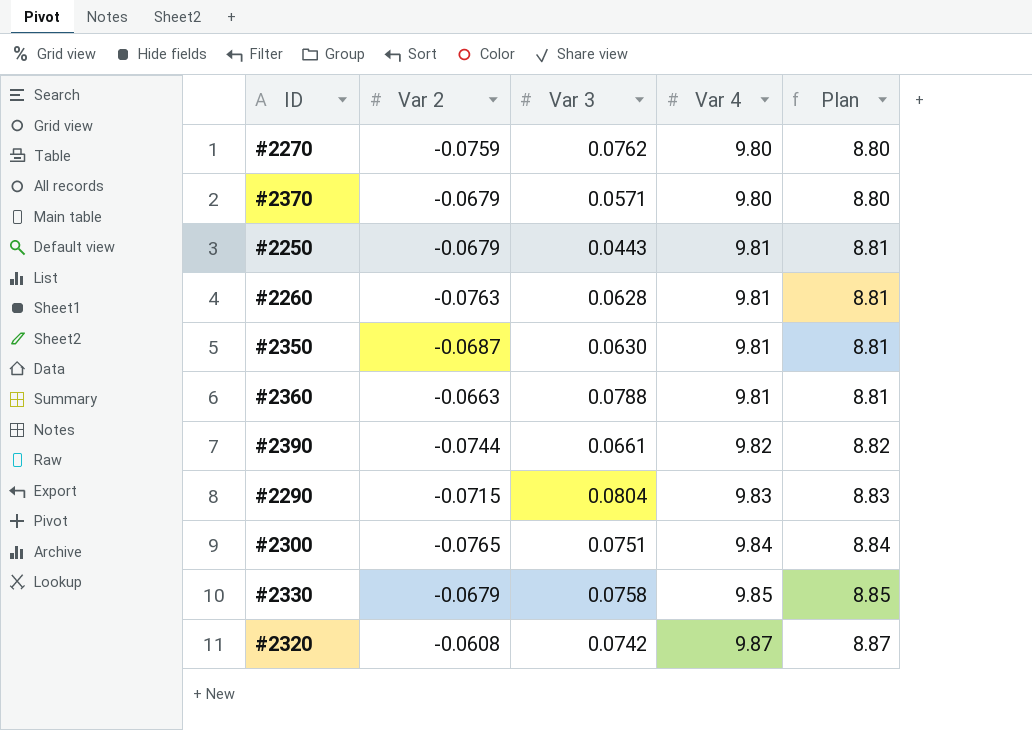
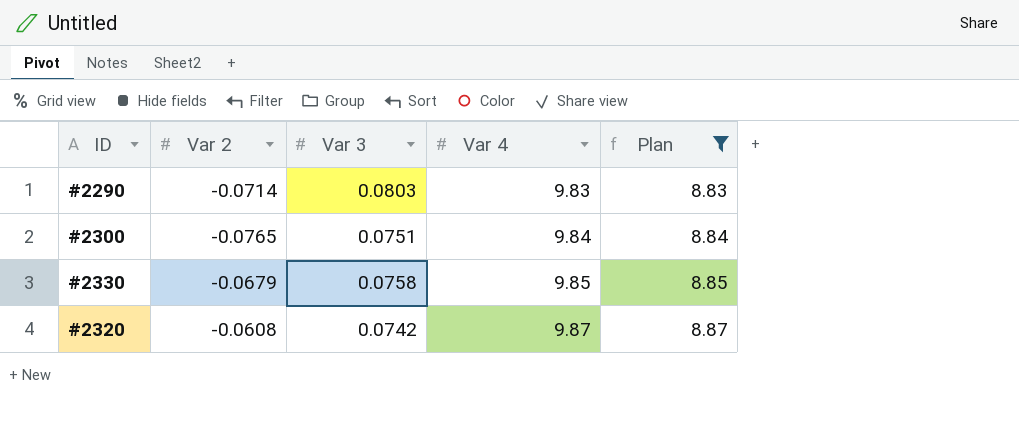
filter: none -> Plan >= 8.83
#2290 | Var 2: -0.0715 -> -0.0714
#2290 | Var 3: 0.0804 -> 0.0803

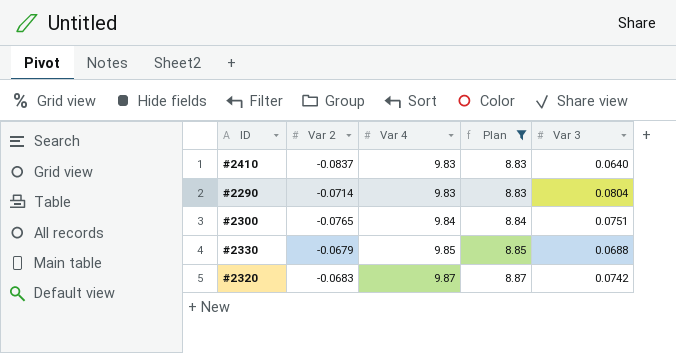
column Var 3 | position: 3 -> 5
row #2410: none -> -0.0837 | 9.83 | 8.83 | 0.0640
#2290 | Var 3: 0.0803 -> 0.0804
#2330 | Var 3: 0.0758 -> 0.0688
#2320 | Var 2: -0.0608 -> -0.0683

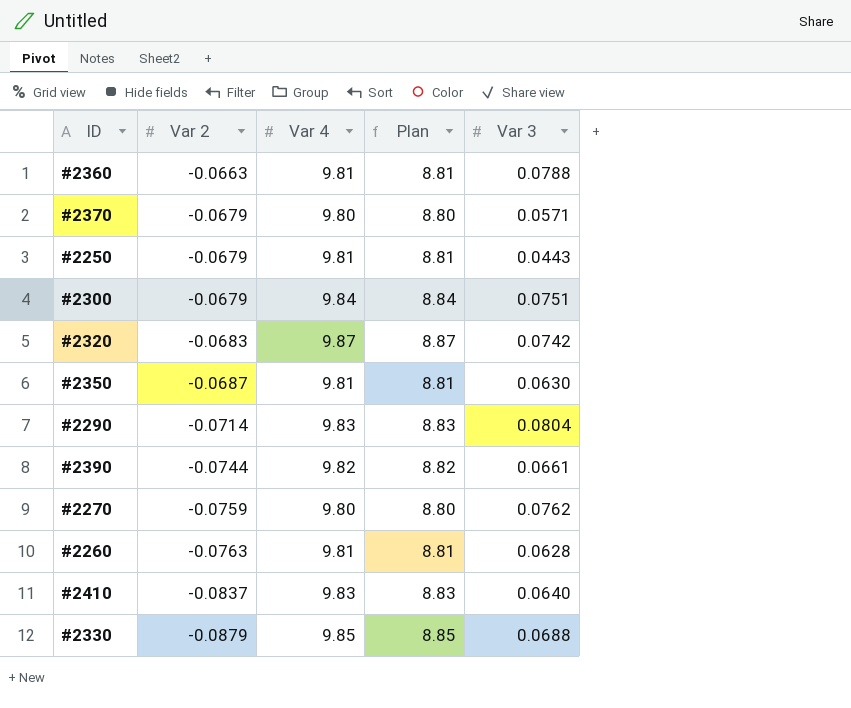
filter: Plan >= 8.83 -> none
row order: Var 4 ascending -> Var 2 descending
#2300 | Var 2: -0.0765 -> -0.0679
#2330 | Var 2: -0.0679 -> -0.0879

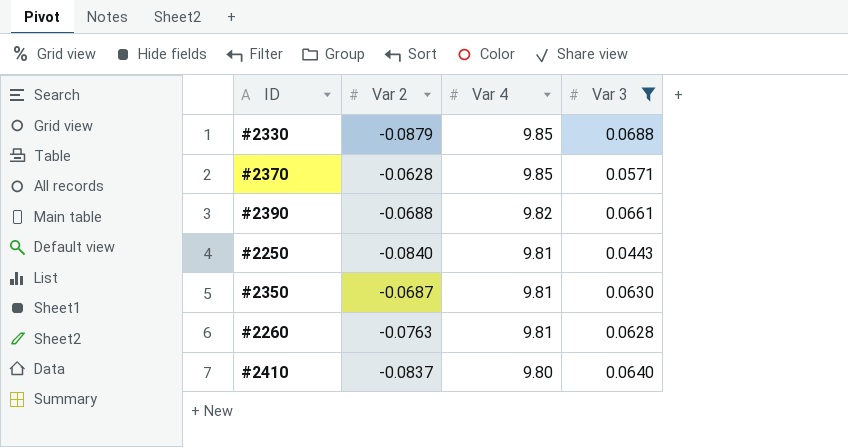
filter: none -> Var 3 <= 0.0688
row order: Var 2 descending -> Var 4 descending
column Plan | formula: [Var 4] - 1 -> none
#2370 | Var 2: -0.0679 -> -0.0628
#2370 | Var 4: 9.80 -> 9.85
#2390 | Var 2: -0.0744 -> -0.0688
#2250 | Var 2: -0.0679 -> -0.0840
#2410 | Var 4: 9.83 -> 9.80

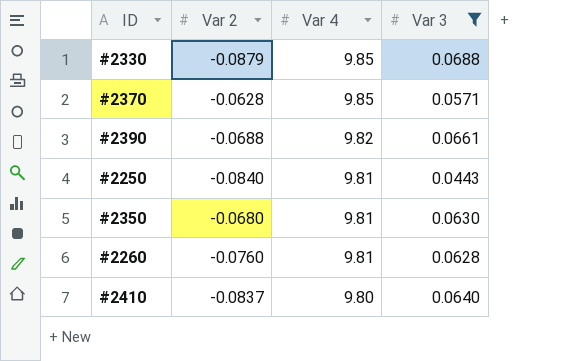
#2350 | Var 2: -0.0687 -> -0.0680
#2260 | Var 2: -0.0763 -> -0.0760

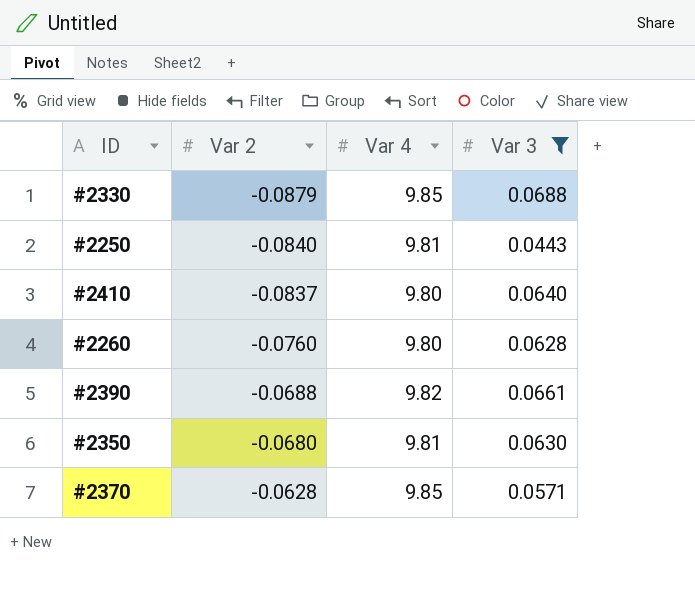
row order: Var 4 descending -> Var 2 ascending
#2260 | Var 4: 9.81 -> 9.80

